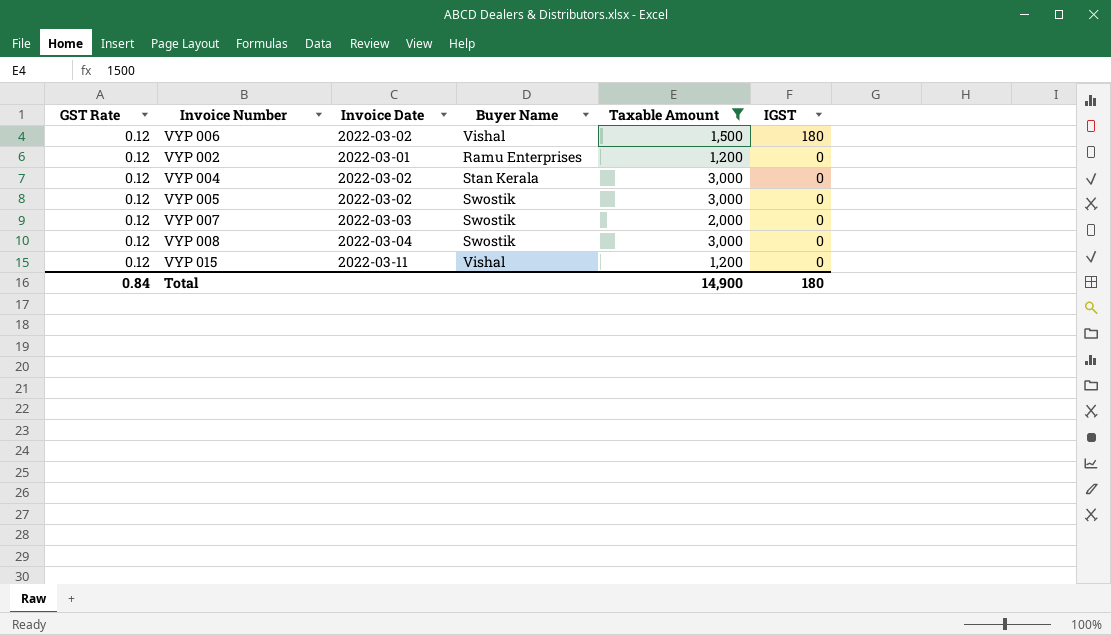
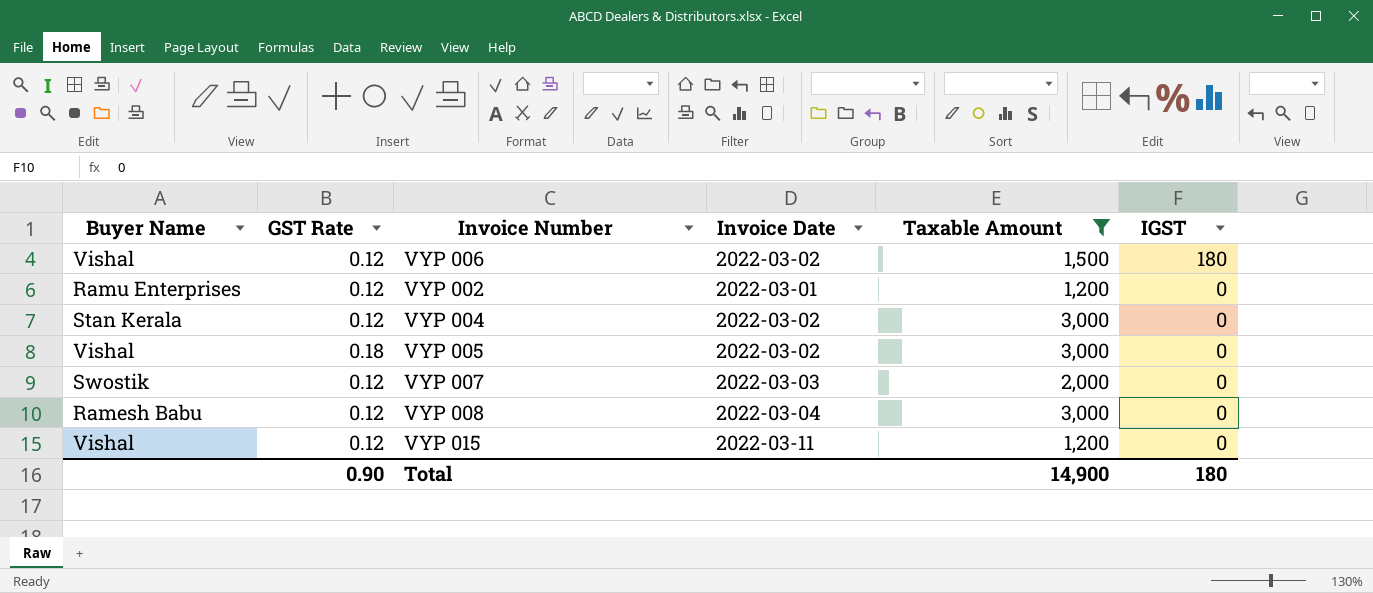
column Buyer Name | position: 4 -> 1
VYP 005 | Buyer Name: Swostik -> Vishal
VYP 005 | GST Rate: 0.12 -> 0.18
VYP 008 | Buyer Name: Swostik -> Ramesh Babu
Total | GST Rate: 0.84 -> 0.90

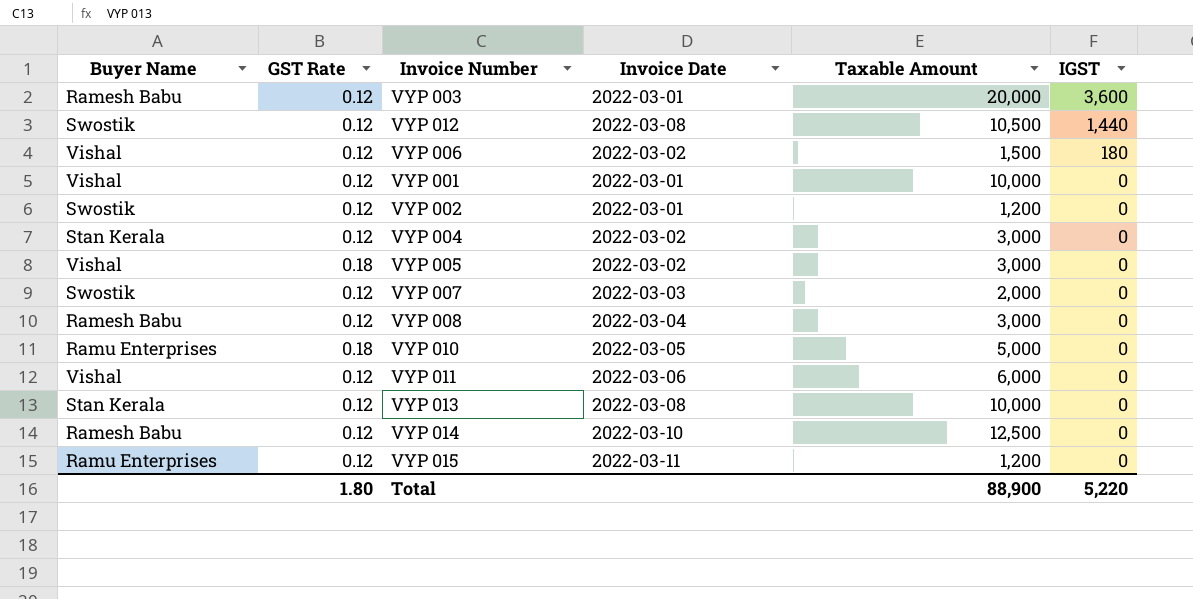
filter: Taxable Amount <= 3,000 -> none
VYP 002 | Buyer Name: Ramu Enterprises -> Swostik
VYP 015 | Buyer Name: Vishal -> Ramu Enterprises
Total | GST Rate: 0.90 -> 1.80
Total | Taxable Amount: 14,900 -> 88,900
Total | IGST: 180 -> 5,220

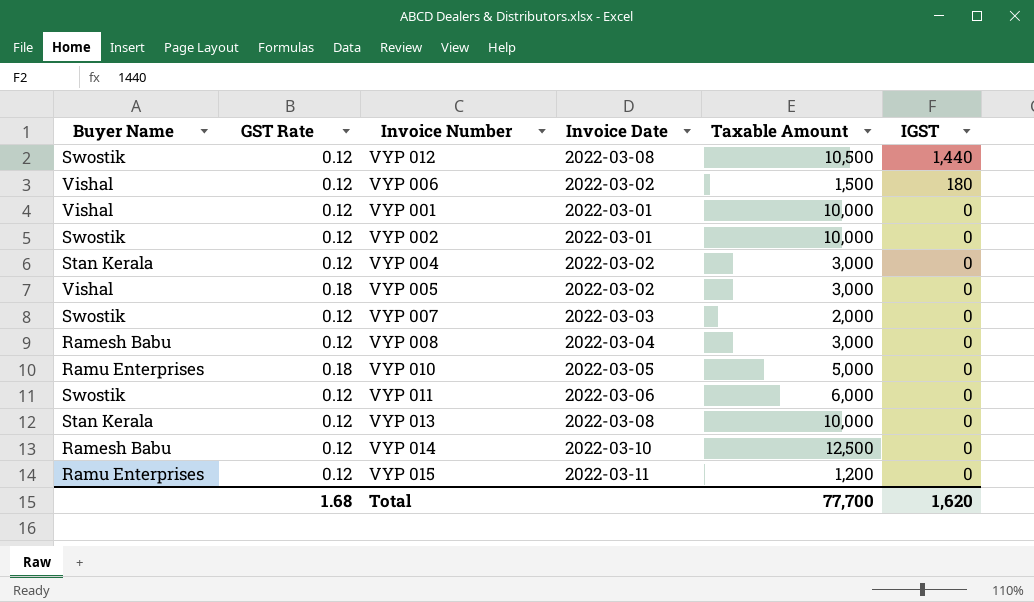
row VYP 003: Ramesh Babu | 0.12 | 2022-03-01 | 20,000 | 3,600 -> none
VYP 002 | Taxable Amount: 1,200 -> 10,000
VYP 011 | Buyer Name: Vishal -> Swostik
Total | GST Rate: 1.80 -> 1.68
Total | Taxable Amount: 88,900 -> 77,700
Total | IGST: 5,220 -> 1,620

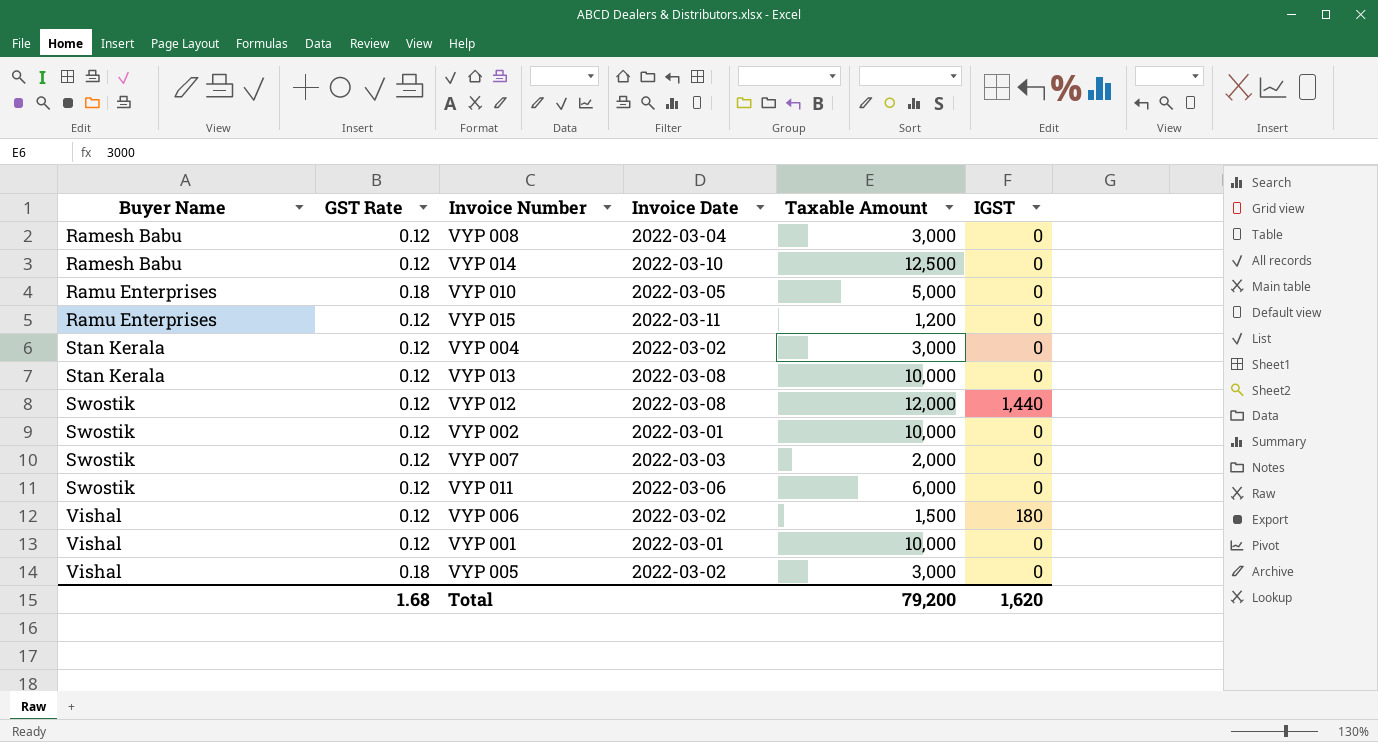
row order: IGST descending -> Buyer Name ascending
VYP 012 | Taxable Amount: 10,500 -> 12,000
Total | Taxable Amount: 77,700 -> 79,200

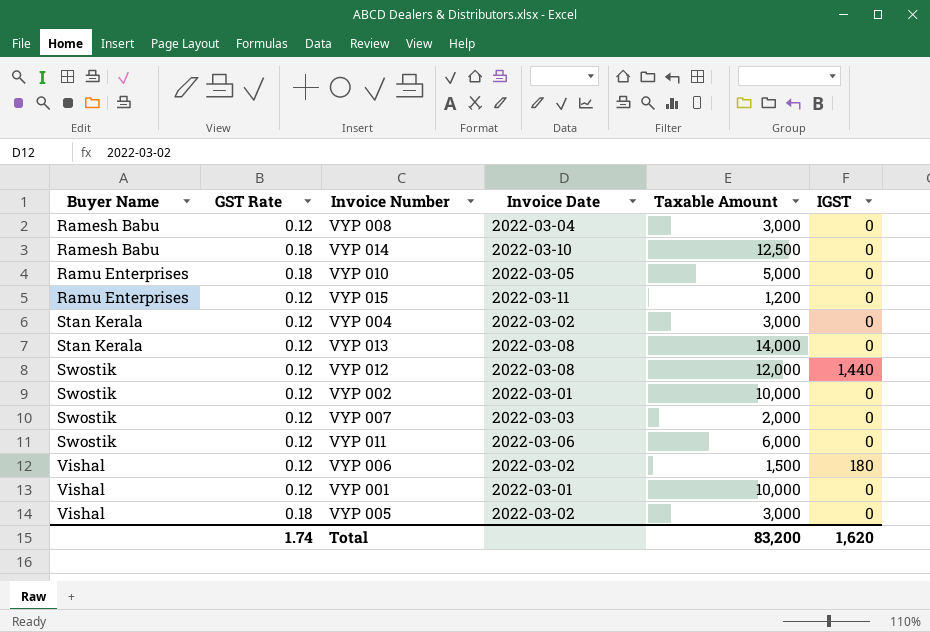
VYP 014 | GST Rate: 0.12 -> 0.18
VYP 013 | Taxable Amount: 10,000 -> 14,000
Total | GST Rate: 1.68 -> 1.74
Total | Taxable Amount: 79,200 -> 83,200

